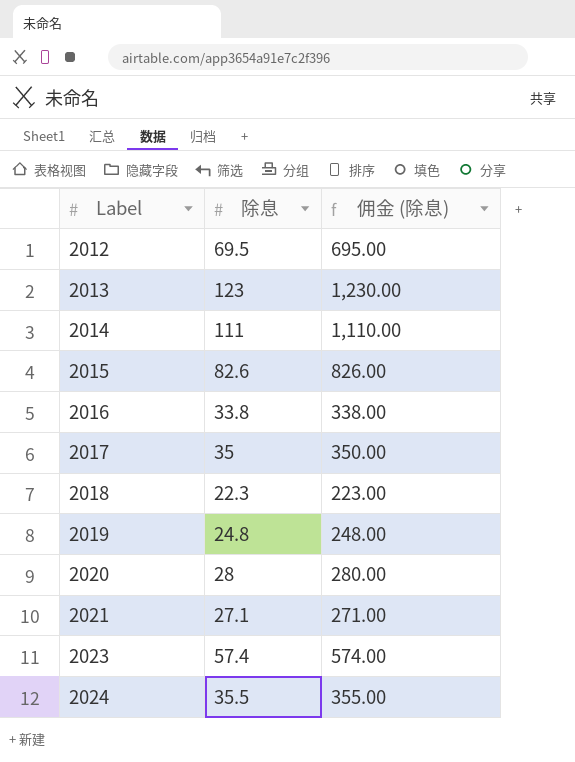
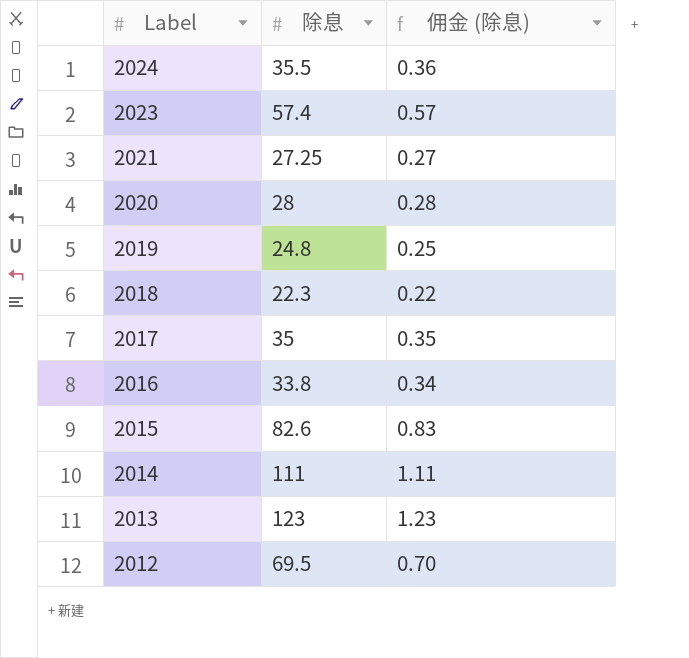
row order: Label ascending -> Label descending
column 佣金 (除息) | formula: [除息] * 10 -> [除息] * 0.01
2021 | 除息: 27.1 -> 27.25

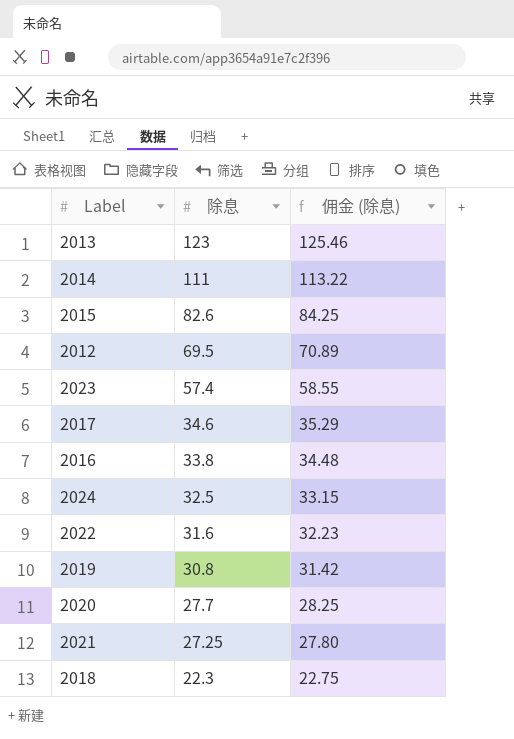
row order: Label descending -> 除息 descending
column 佣金 (除息) | formula: [除息] * 0.01 -> [除息] * 1.02
2017 | 除息: 35 -> 34.6
2024 | 除息: 35.5 -> 32.5
row 2022: none -> 31.6 | 32.23
2019 | 除息: 24.8 -> 30.8
2020 | 除息: 28 -> 27.7

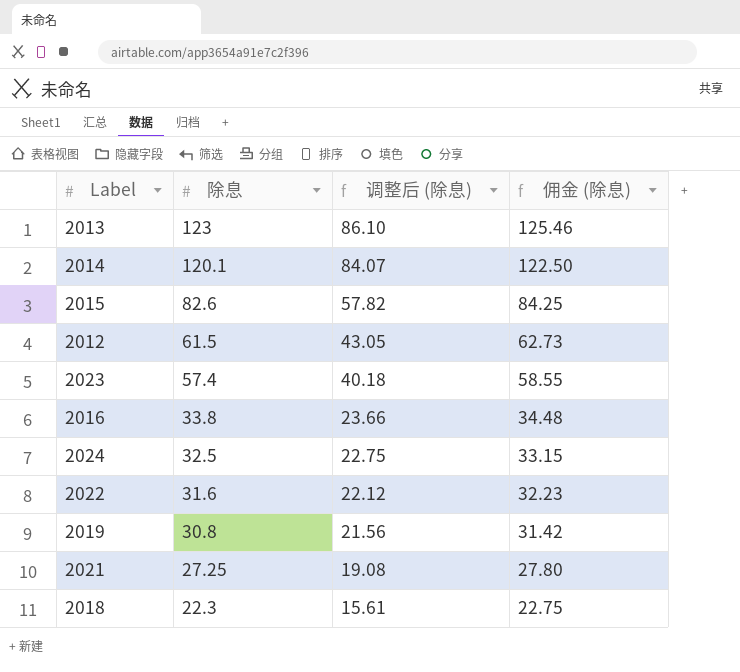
column 调整后 (除息) | formula: none -> [除息] * 0.7
row 2017: 34.6 | 35.29 -> none
row 2020: 27.7 | 28.25 -> none
2014 | 除息: 111 -> 120.1
2014 | 佣金 (除息): 113.22 -> 122.50
2012 | 除息: 69.5 -> 61.5
2012 | 佣金 (除息): 70.89 -> 62.73

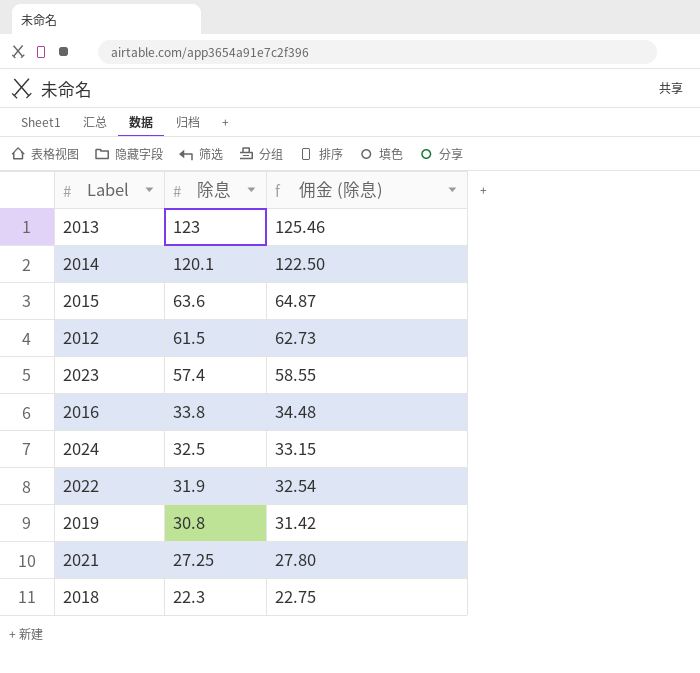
column 调整后 (除息) | formula: [除息] * 0.7 -> none
2015 | 除息: 82.6 -> 63.6
2015 | 佣金 (除息): 84.25 -> 64.87
2022 | 除息: 31.6 -> 31.9
2022 | 佣金 (除息): 32.23 -> 32.54

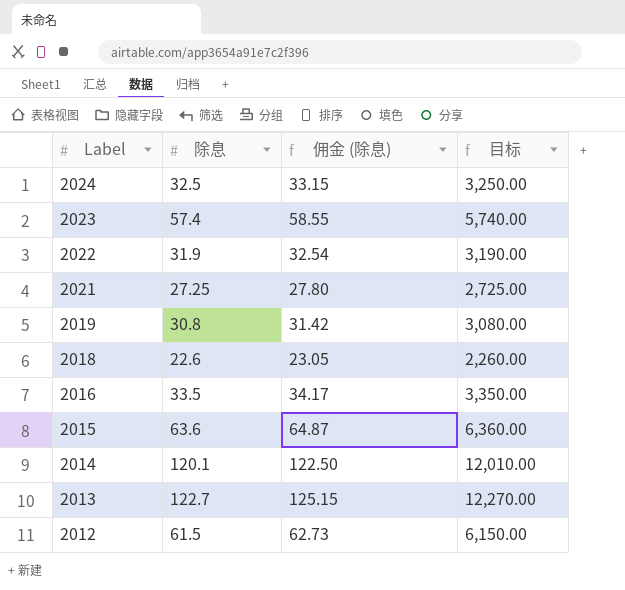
row order: 除息 descending -> Label descending
column 目标 | formula: none -> [除息] * 100
2018 | 除息: 22.3 -> 22.6
2018 | 佣金 (除息): 22.75 -> 23.05
2016 | 除息: 33.8 -> 33.5
2016 | 佣金 (除息): 34.48 -> 34.17
2013 | 除息: 123 -> 122.7
2013 | 佣金 (除息): 125.46 -> 125.15

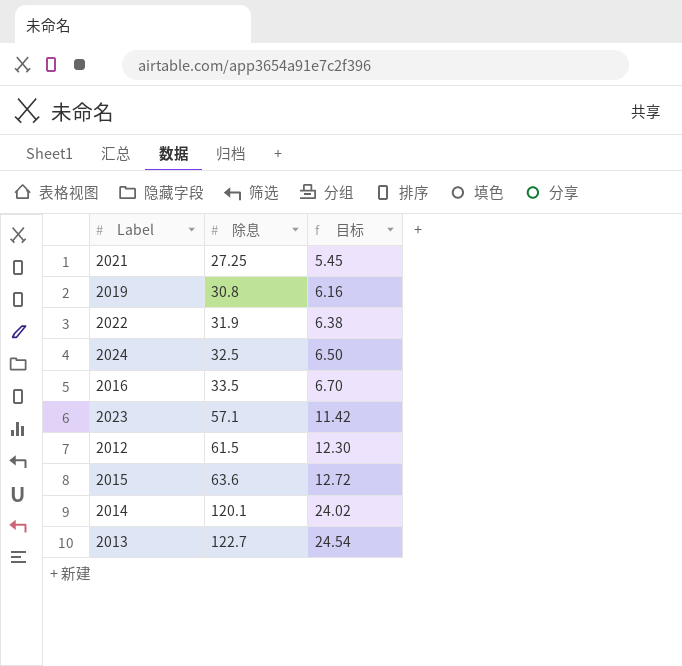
row order: Label descending -> 除息 ascending
column 佣金 (除息) | formula: [除息] * 1.02 -> none
column 目标 | formula: [除息] * 100 -> [除息] * 0.2
row 2018: 22.6 | 23.05 | 2,260.00 -> none
2023 | 除息: 57.4 -> 57.1

